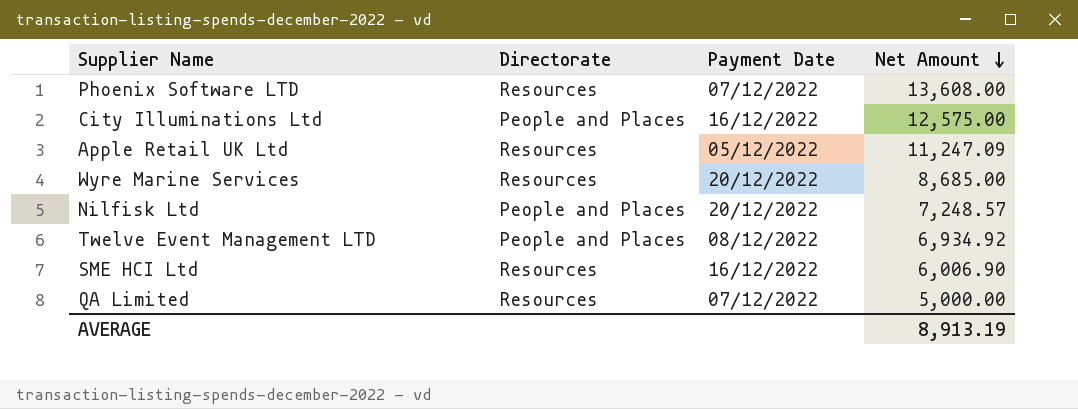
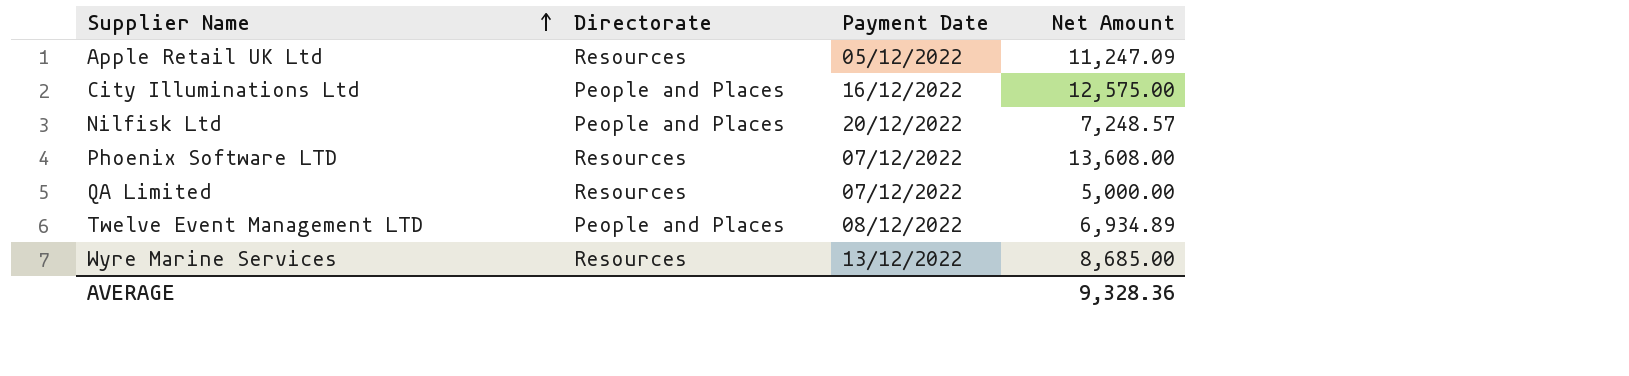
row order: Net Amount descending -> Supplier Name ascending
row SME HCI Ltd: Resources | 16/12/2022 | 6,006.90 -> none
Twelve Event Management LTD | Net Amount: 6,934.92 -> 6,934.89
Wyre Marine Services | Payment Date: 20/12/2022 -> 13/12/2022
AVERAGE | Net Amount: 8,913.19 -> 9,328.36

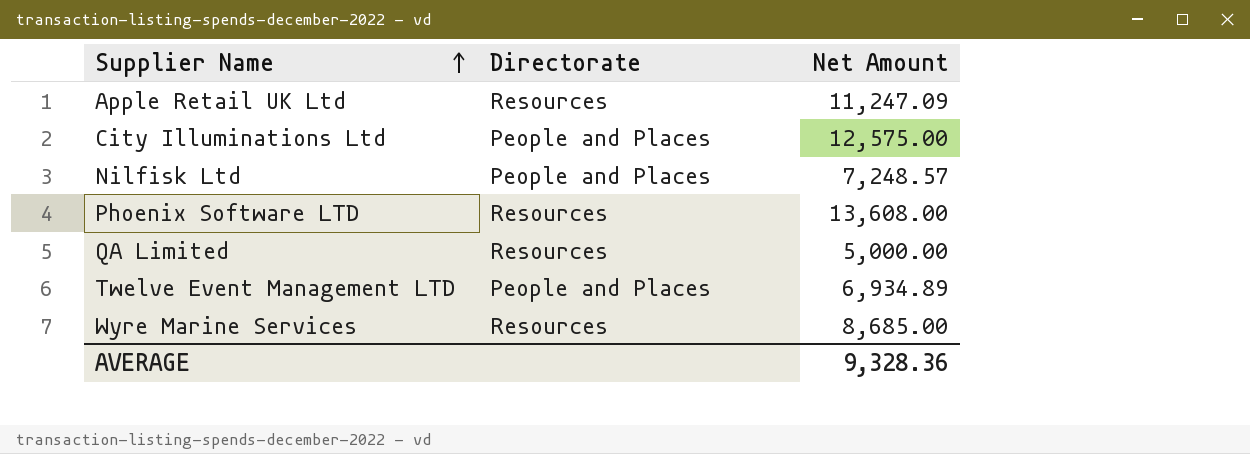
column Payment Date | position: 3 -> none

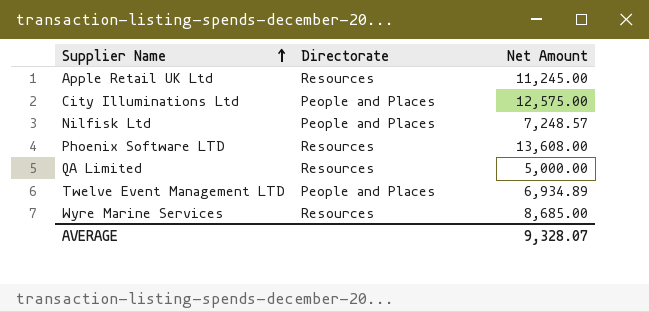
Apple Retail UK Ltd | Net Amount: 11,247.09 -> 11,245.00
AVERAGE | Net Amount: 9,328.36 -> 9,328.07

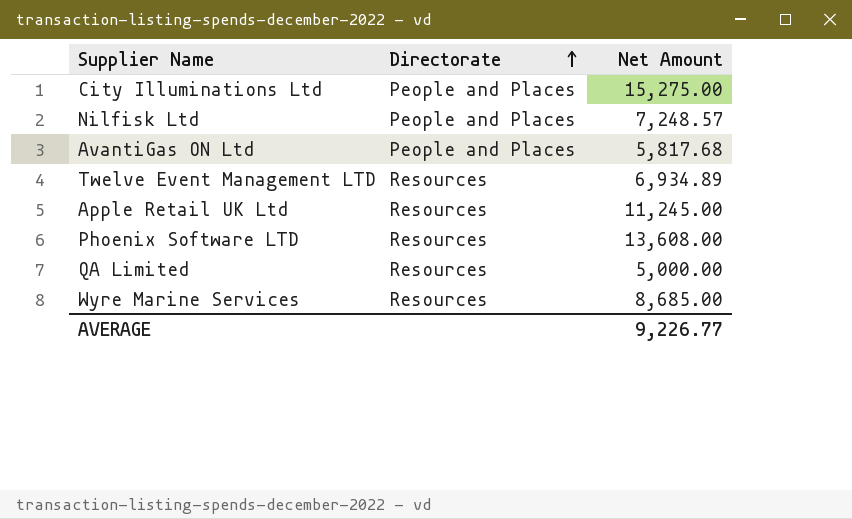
row order: Supplier Name ascending -> Directorate ascending
City Illuminations Ltd | Net Amount: 12,575.00 -> 15,275.00
row AvantiGas ON Ltd: none -> People and Places | 5,817.68
Twelve Event Management LTD | Directorate: People and Places -> Resources
AVERAGE | Net Amount: 9,328.07 -> 9,226.77

